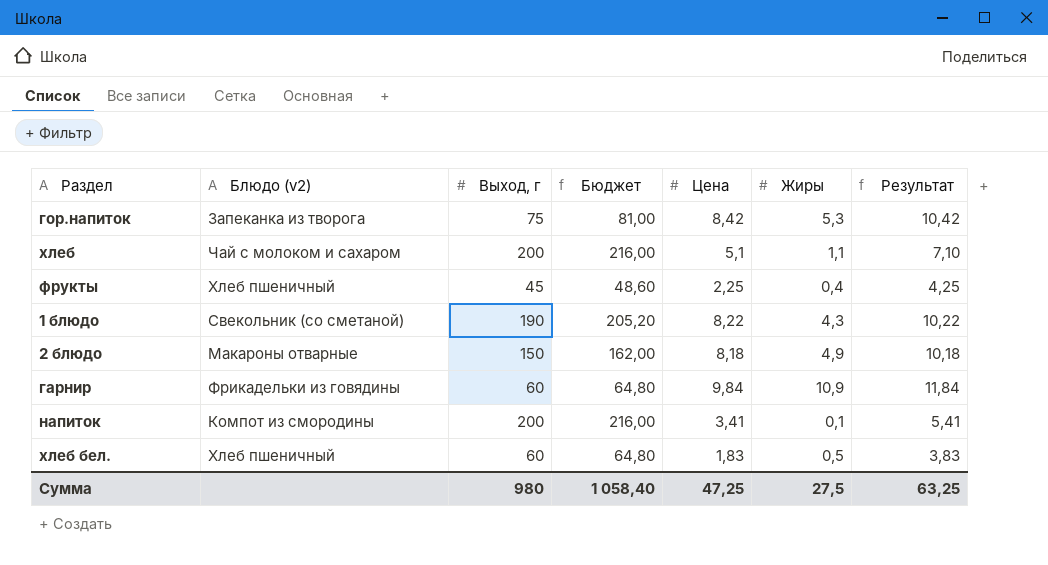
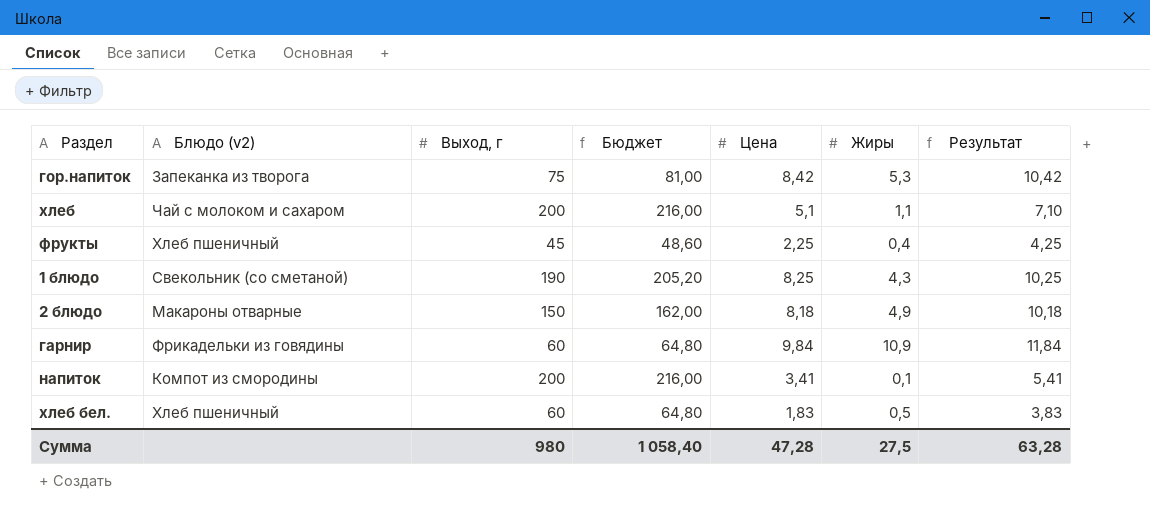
1 блюдо | Цена: 8,22 -> 8,25
1 блюдо | Результат: 10,22 -> 10,25
Сумма | Цена: 47,25 -> 47,28
Сумма | Результат: 63,25 -> 63,28

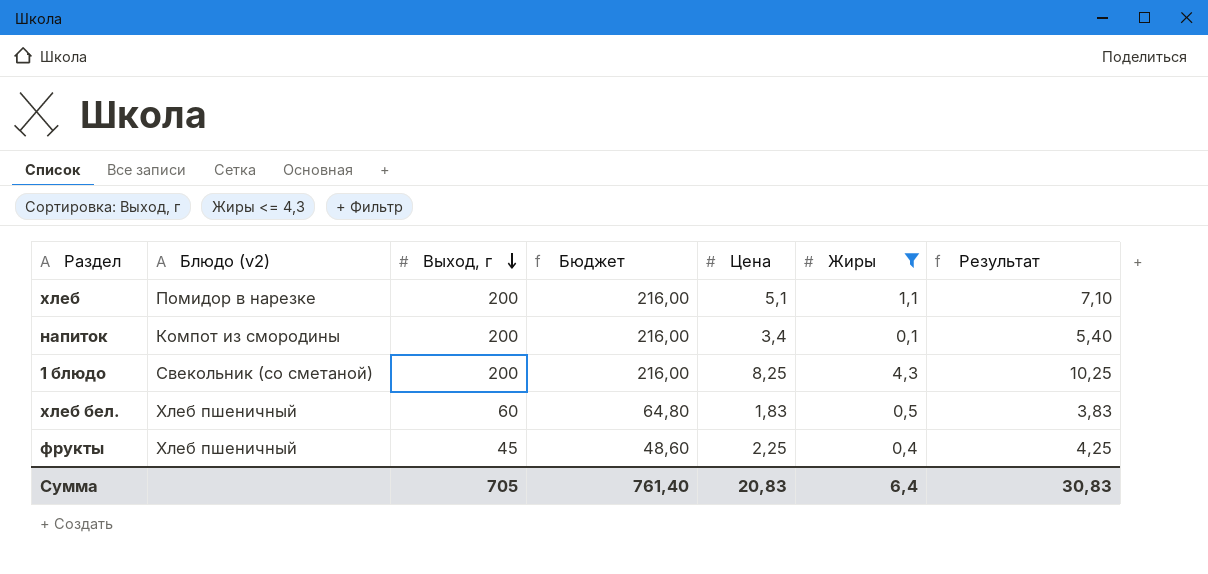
filter: none -> Жиры <= 4,3
row order: none -> Выход, г descending
хлеб | Блюдо (v2): Чай с молоком и сахаром -> Помидор в нарезке
напиток | Цена: 3,41 -> 3,4
напиток | Результат: 5,41 -> 5,40
1 блюдо | Выход, г: 190 -> 200
1 блюдо | Бюджет: 205,20 -> 216,00
Сумма | Выход, г: 980 -> 705
Сумма | Бюджет: 1 058,40 -> 761,40
Сумма | Цена: 47,28 -> 20,83
Сумма | Жиры: 27,5 -> 6,4
Сумма | Результат: 63,28 -> 30,83

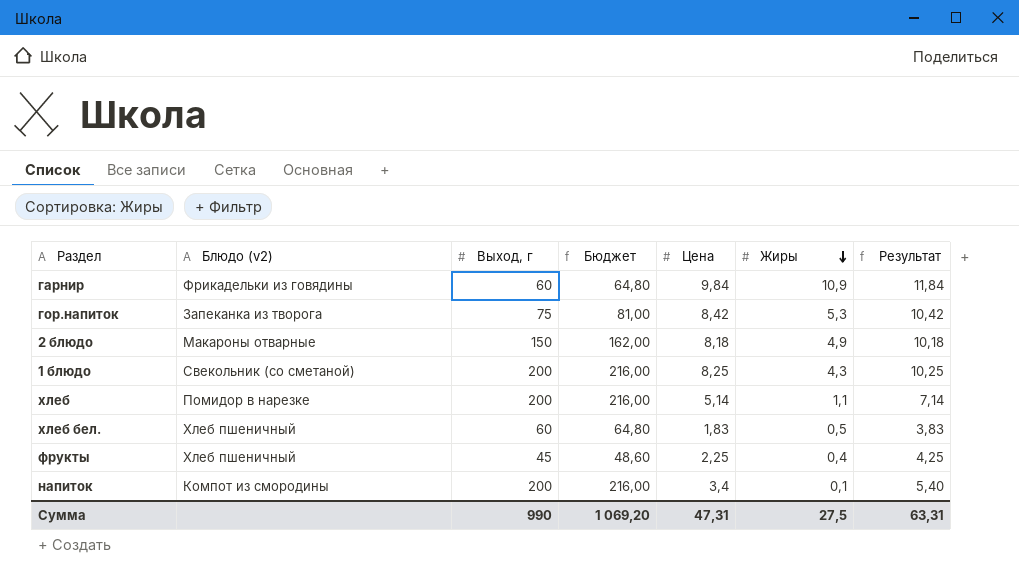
filter: Жиры <= 4,3 -> none
row order: Выход, г descending -> Жиры descending
хлеб | Цена: 5,1 -> 5,14
хлеб | Результат: 7,10 -> 7,14
Сумма | Выход, г: 705 -> 990
Сумма | Бюджет: 761,40 -> 1 069,20
Сумма | Цена: 20,83 -> 47,31
Сумма | Жиры: 6,4 -> 27,5
Сумма | Результат: 30,83 -> 63,31

